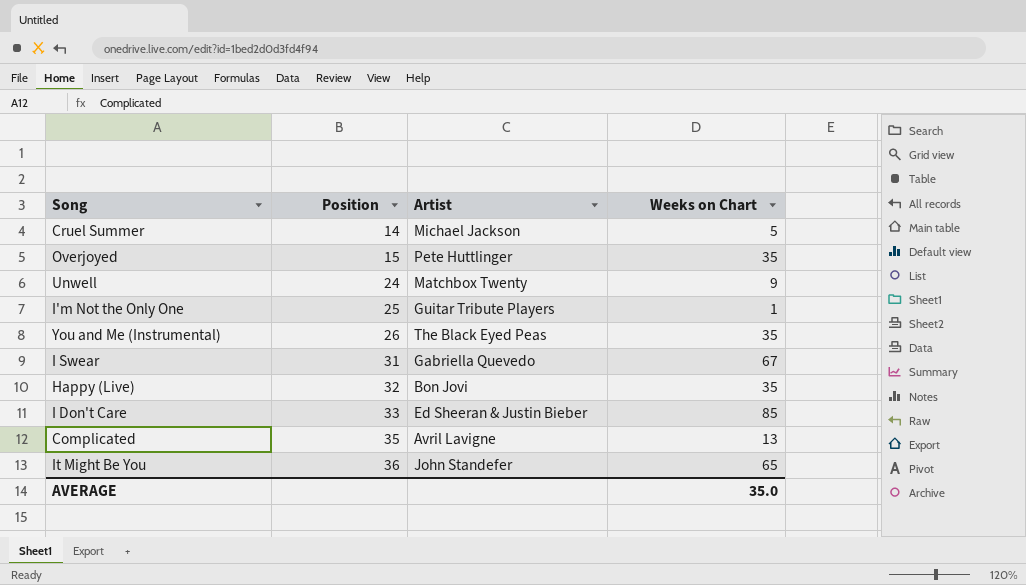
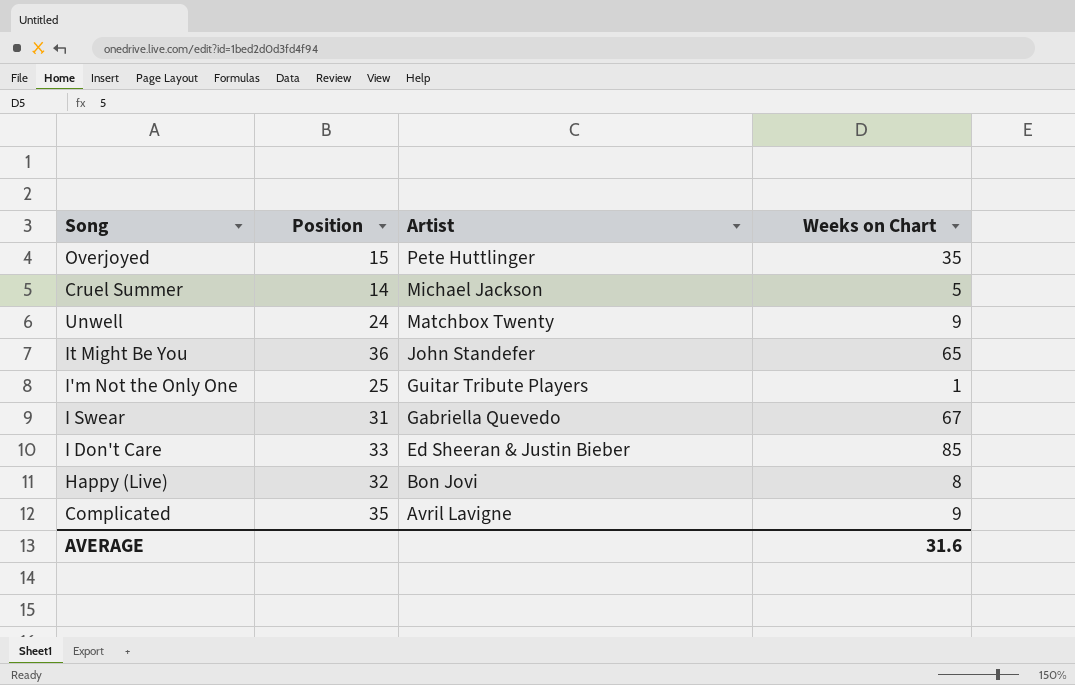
row order: Position ascending -> Artist descending
row You and Me (Instrumental): 26 | The Black Eyed Peas | 35 -> none
Happy (Live) | Weeks on Chart: 35 -> 8
Complicated | Weeks on Chart: 13 -> 9
AVERAGE | Weeks on Chart: 35.0 -> 31.6

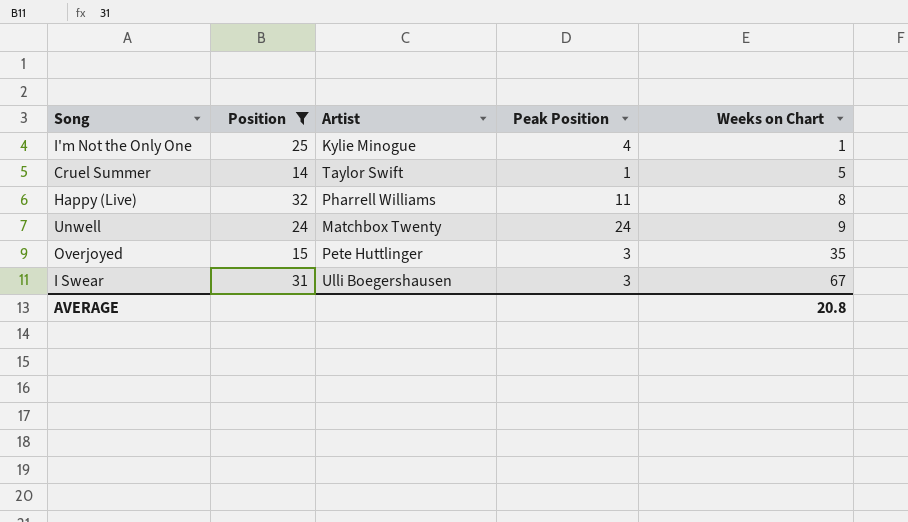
filter: none -> Position <= 32
row order: Artist descending -> Weeks on Chart ascending
column Peak Position | position: none -> 4
I'm Not the Only One | Artist: Guitar Tribute Players -> Kylie Minogue
Cruel Summer | Artist: Michael Jackson -> Taylor Swift
Happy (Live) | Artist: Bon Jovi -> Pharrell Williams
I Swear | Artist: Gabriella Quevedo -> Ulli Boegershausen
AVERAGE | Weeks on Chart: 31.6 -> 20.8

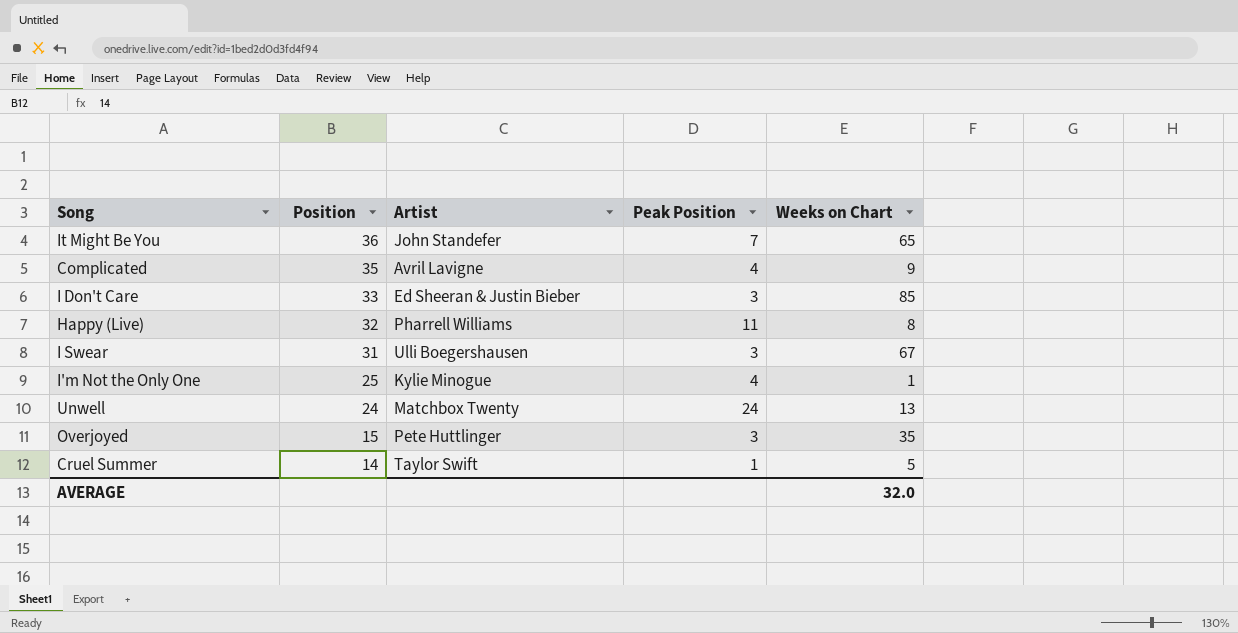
filter: Position <= 32 -> none
row order: Weeks on Chart ascending -> Position descending
Unwell | Weeks on Chart: 9 -> 13
AVERAGE | Weeks on Chart: 20.8 -> 32.0

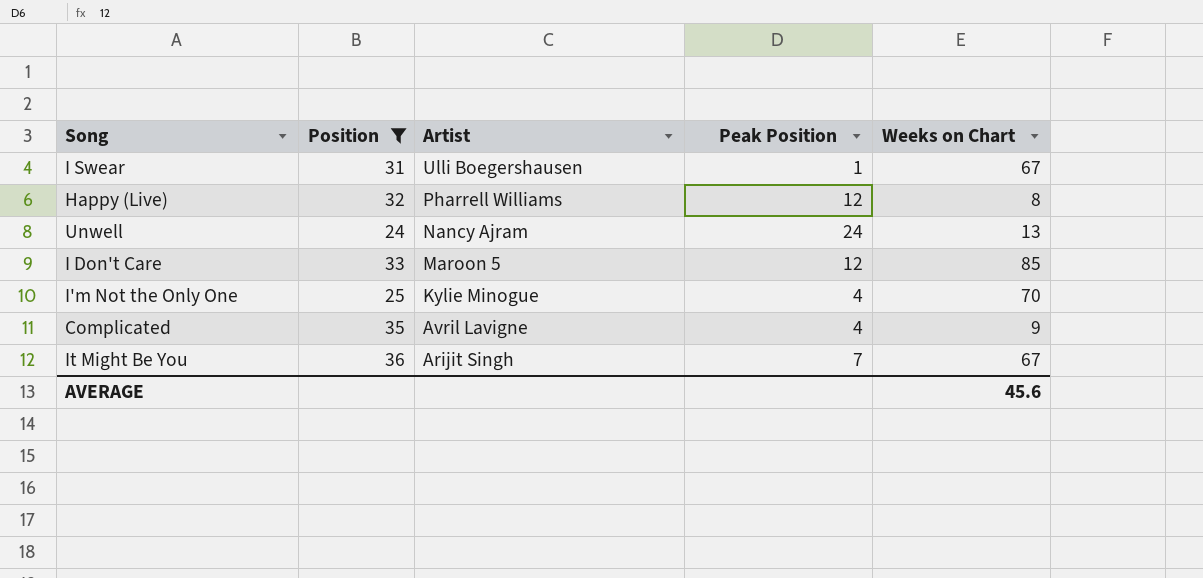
filter: none -> Position >= 24
row order: Position descending -> Artist descending
I Swear | Peak Position: 3 -> 1
Happy (Live) | Peak Position: 11 -> 12
Unwell | Artist: Matchbox Twenty -> Nancy Ajram
I Don't Care | Artist: Ed Sheeran & Justin Bieber -> Maroon 5
I Don't Care | Peak Position: 3 -> 12
I'm Not the Only One | Weeks on Chart: 1 -> 70
It Might Be You | Artist: John Standefer -> Arijit Singh
It Might Be You | Weeks on Chart: 65 -> 67
AVERAGE | Weeks on Chart: 32.0 -> 45.6

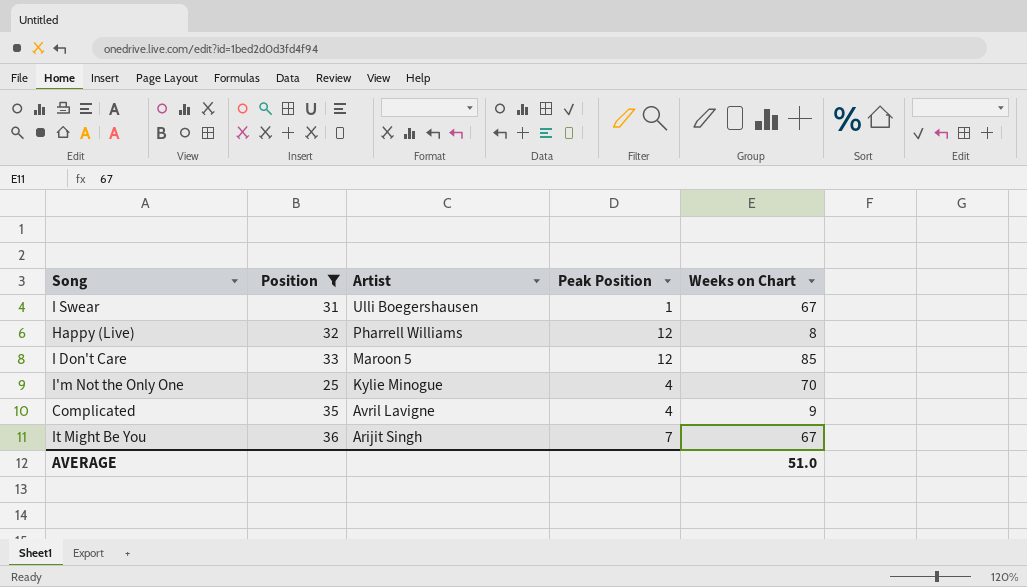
row Unwell: 24 | Nancy Ajram | 24 | 13 -> none
AVERAGE | Weeks on Chart: 45.6 -> 51.0

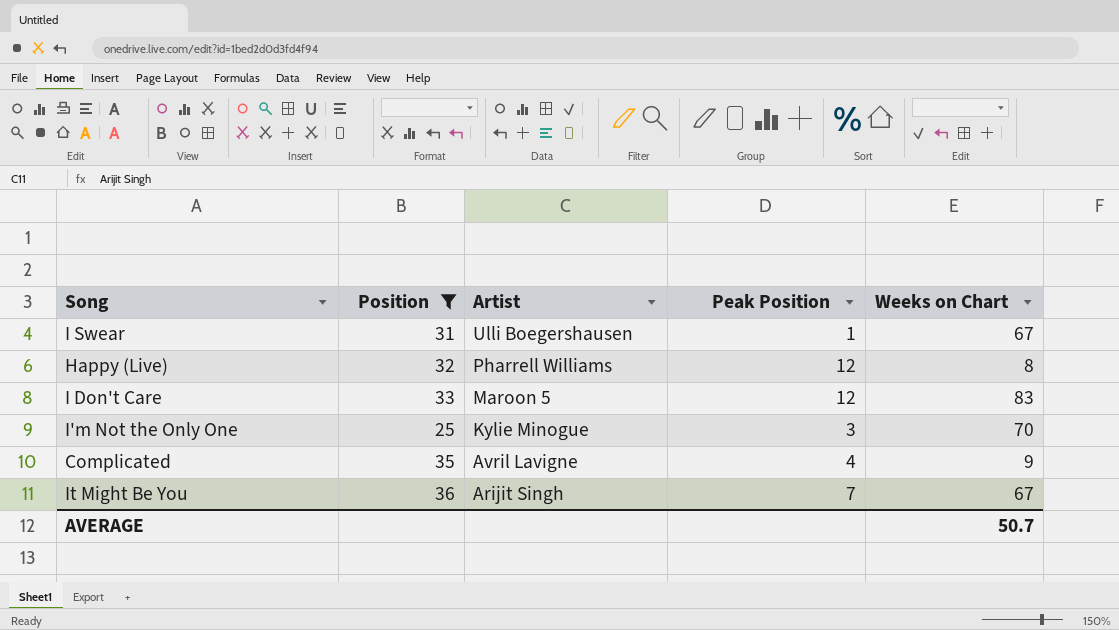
I Don't Care | Weeks on Chart: 85 -> 83
I'm Not the Only One | Peak Position: 4 -> 3
AVERAGE | Weeks on Chart: 51.0 -> 50.7

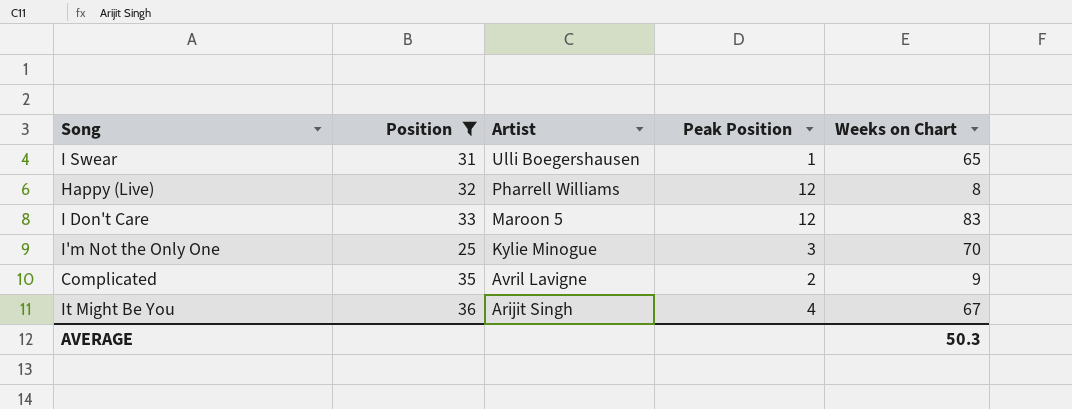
I Swear | Weeks on Chart: 67 -> 65
Complicated | Peak Position: 4 -> 2
It Might Be You | Peak Position: 7 -> 4
AVERAGE | Weeks on Chart: 50.7 -> 50.3

